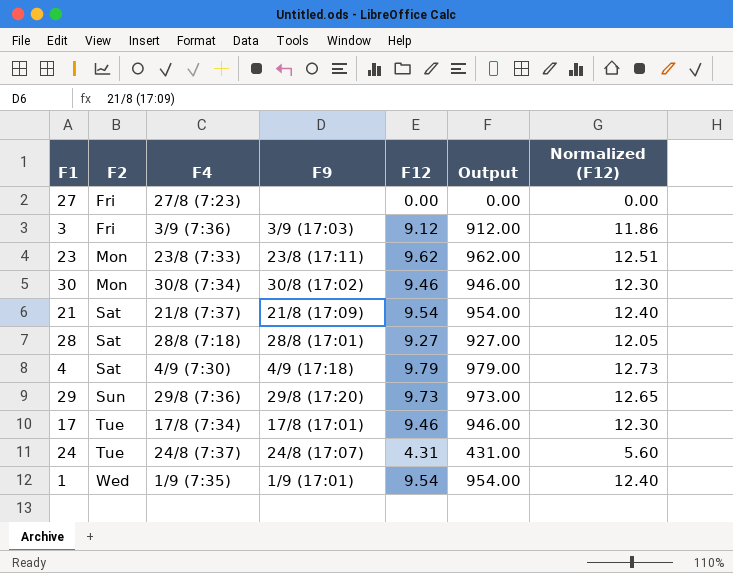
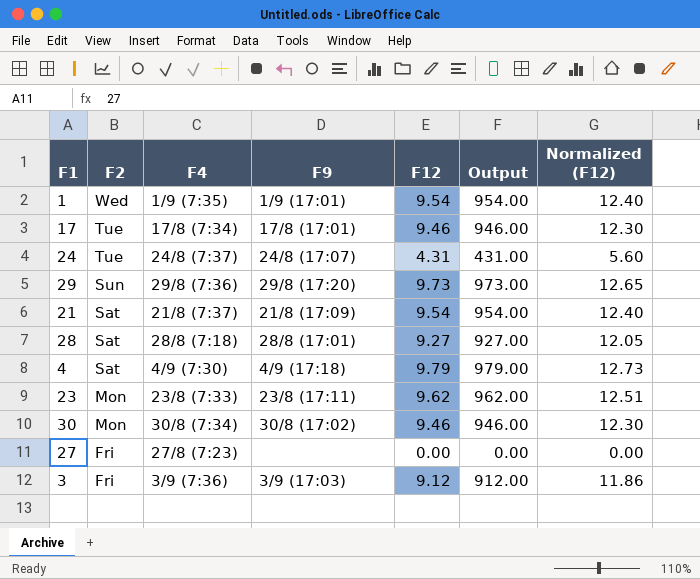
row order: F2 ascending -> F2 descending

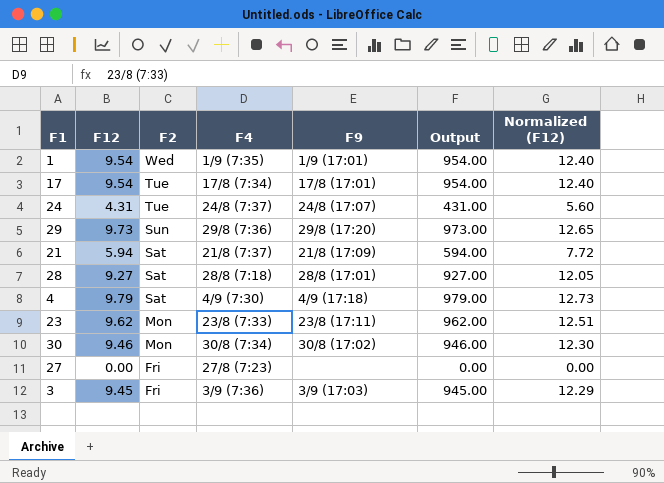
column F12 | position: 5 -> 2
17 | F12: 9.46 -> 9.54
17 | Output: 946.00 -> 954.00
17 | Normalized (F12): 12.30 -> 12.40
21 | F12: 9.54 -> 5.94
21 | Output: 954.00 -> 594.00
21 | Normalized (F12): 12.40 -> 7.72
3 | F12: 9.12 -> 9.45
3 | Output: 912.00 -> 945.00
3 | Normalized (F12): 11.86 -> 12.29

